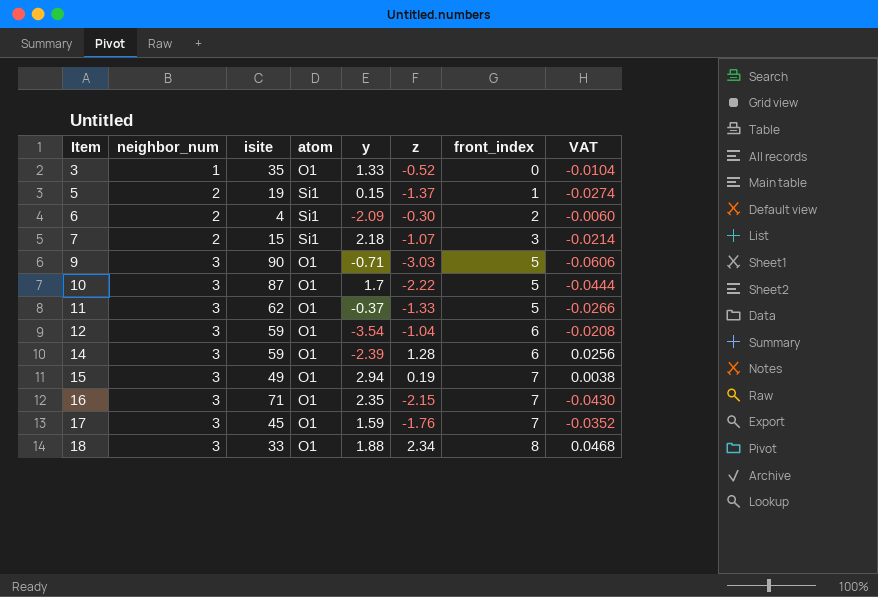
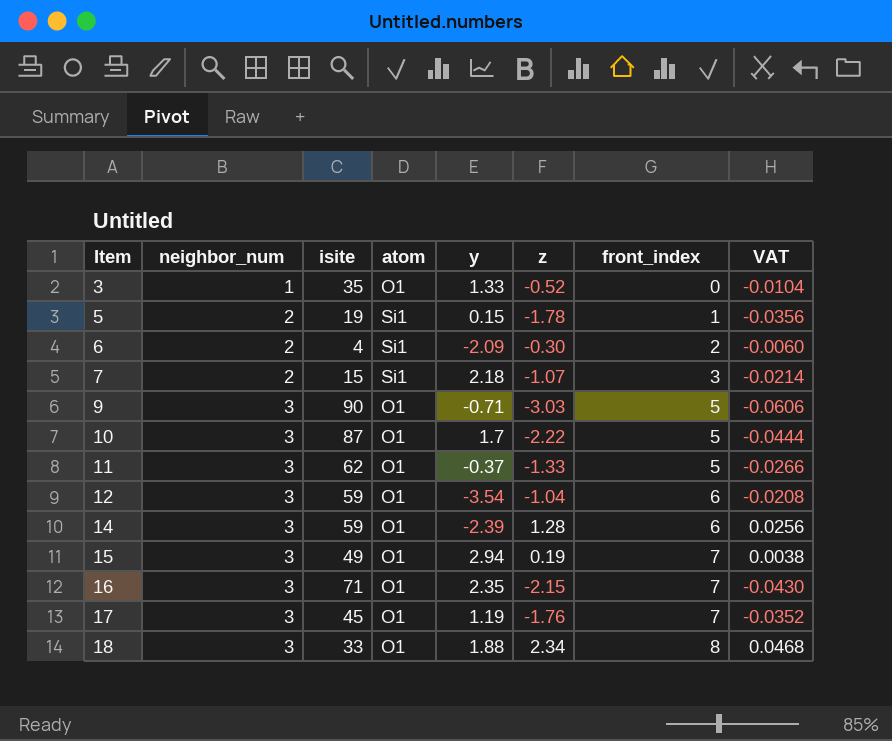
5 | z: -1.37 -> -1.78
5 | VAT: -0.0274 -> -0.0356
17 | y: 1.59 -> 1.19

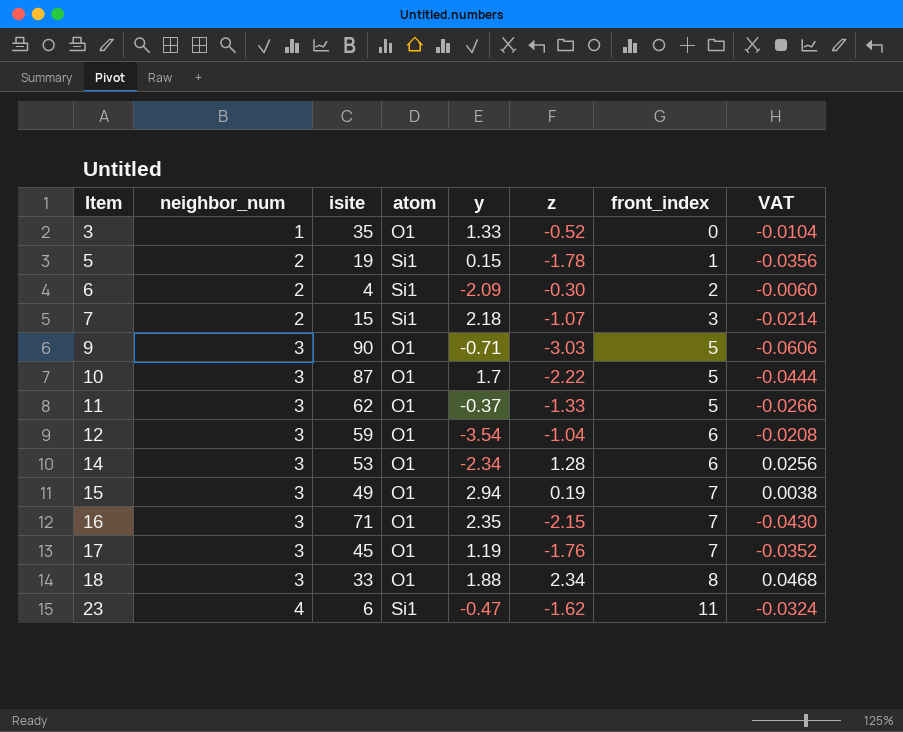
14 | isite: 59 -> 53
14 | y: -2.39 -> -2.34
row 23: none -> 4 | 6 | Si1 | -0.47 | -1.62 | 11 | -0.0324

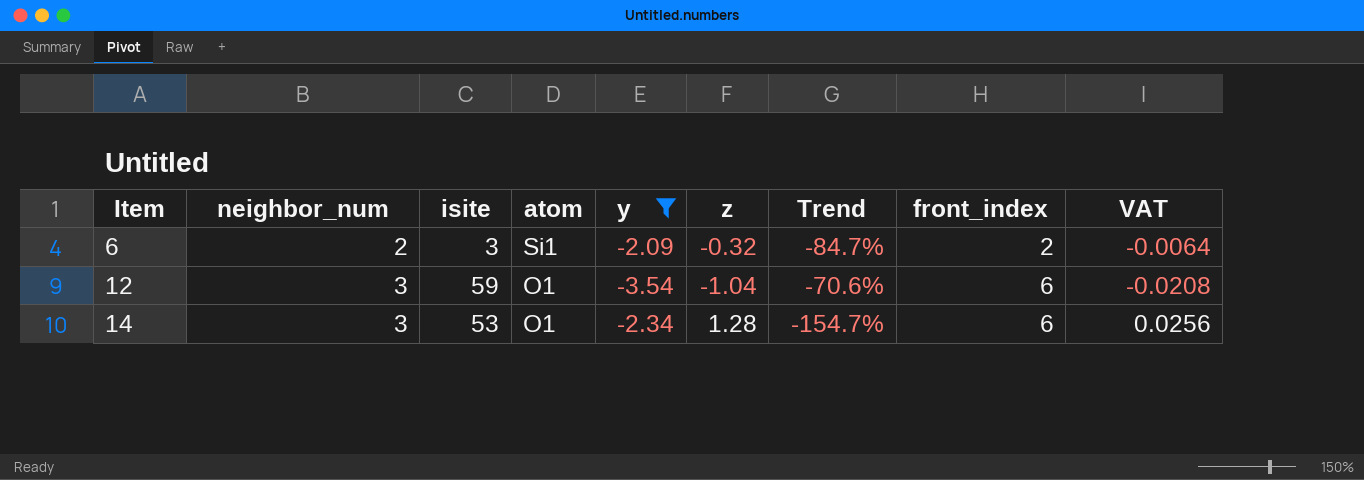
filter: none -> y <= -2.09
column Trend | formula: none -> ([z] - [y]) / [y]
6 | isite: 4 -> 3
6 | z: -0.30 -> -0.32
6 | VAT: -0.0060 -> -0.0064

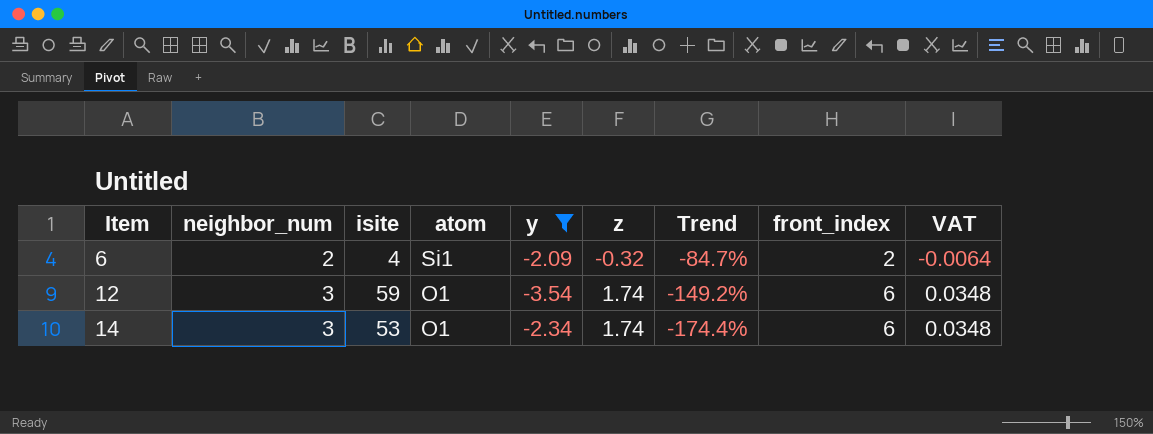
6 | isite: 3 -> 4
12 | z: -1.04 -> 1.74
12 | Trend: -70.6% -> -149.2%
12 | VAT: -0.0208 -> 0.0348
14 | z: 1.28 -> 1.74
14 | Trend: -154.7% -> -174.4%
14 | VAT: 0.0256 -> 0.0348

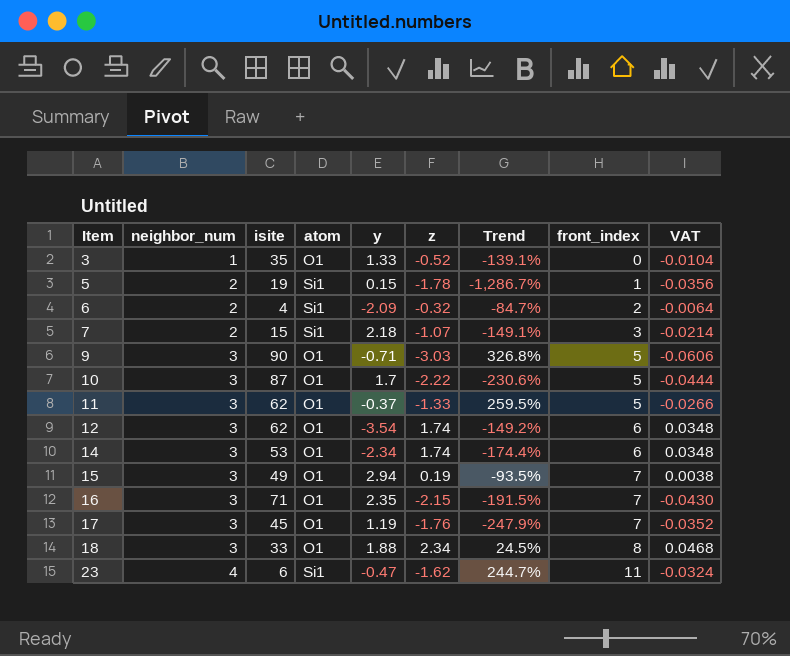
filter: y <= -2.09 -> none
12 | isite: 59 -> 62

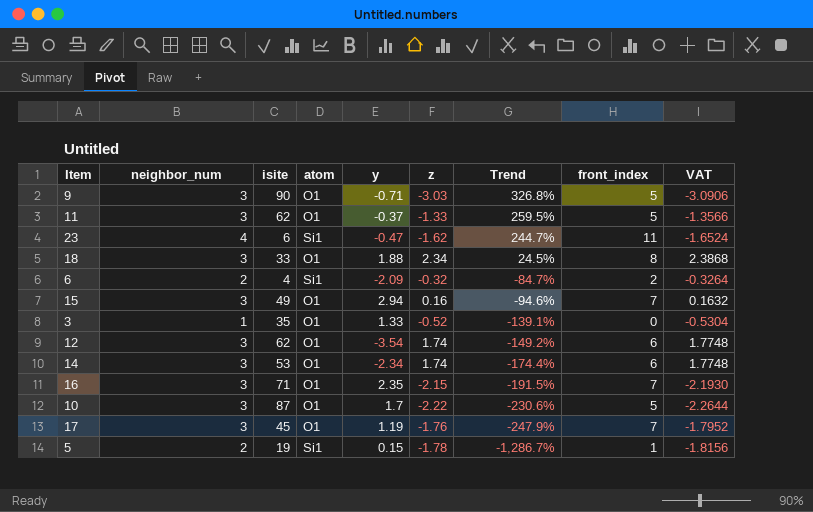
row order: Item ascending -> Trend descending
column VAT | formula: [z] * 0.02 -> [z] * 1.02
row 7: 2 | 15 | Si1 | 2.18 | -1.07 | -149.1% | 3 | -0.0214 -> none
15 | z: 0.19 -> 0.16
15 | Trend: -93.5% -> -94.6%

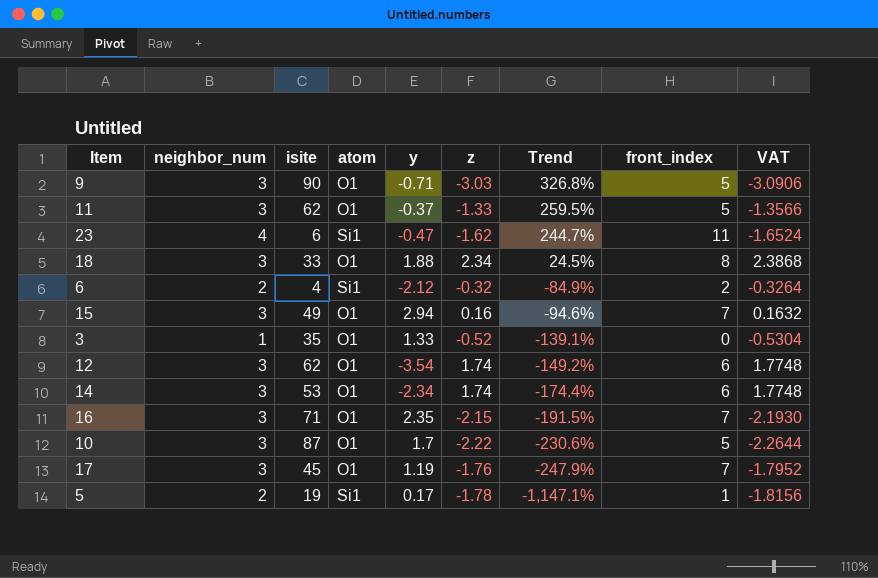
6 | y: -2.09 -> -2.12
6 | Trend: -84.7% -> -84.9%
5 | y: 0.15 -> 0.17
5 | Trend: -1,286.7% -> -1,147.1%

